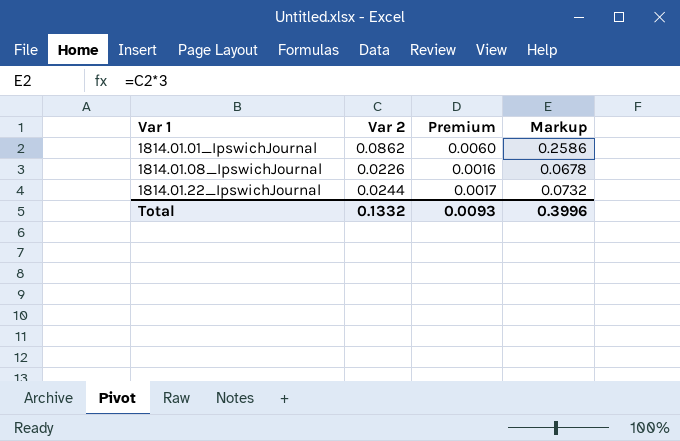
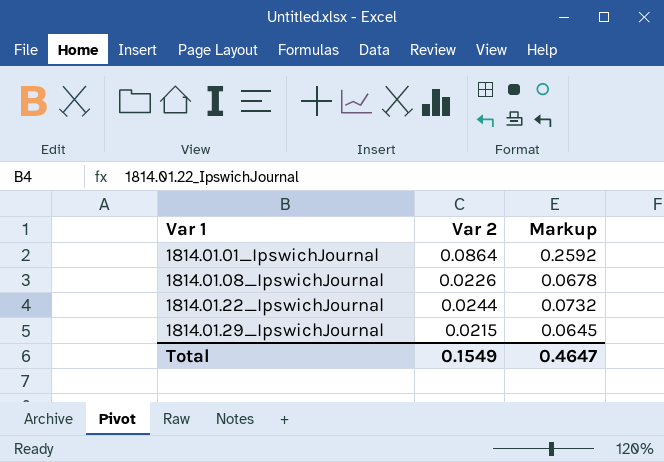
column Premium | formula: [Var 2] * 0.07 -> none
1814.01.01_IpswichJournal | Var 2: 0.0862 -> 0.0864
1814.01.01_IpswichJournal | Markup: 0.2586 -> 0.2592
row 1814.01.29_IpswichJournal: none -> 0.0215 | 0.0645
Total | Var 2: 0.1332 -> 0.1549
Total | Markup: 0.3996 -> 0.4647

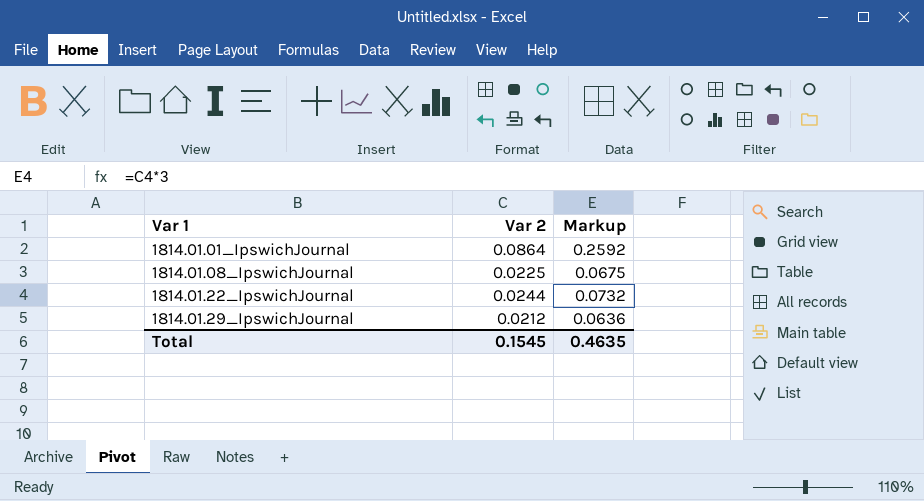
1814.01.08_IpswichJournal | Var 2: 0.0226 -> 0.0225
1814.01.08_IpswichJournal | Markup: 0.0678 -> 0.0675
1814.01.29_IpswichJournal | Var 2: 0.0215 -> 0.0212
1814.01.29_IpswichJournal | Markup: 0.0645 -> 0.0636
Total | Var 2: 0.1549 -> 0.1545
Total | Markup: 0.4647 -> 0.4635

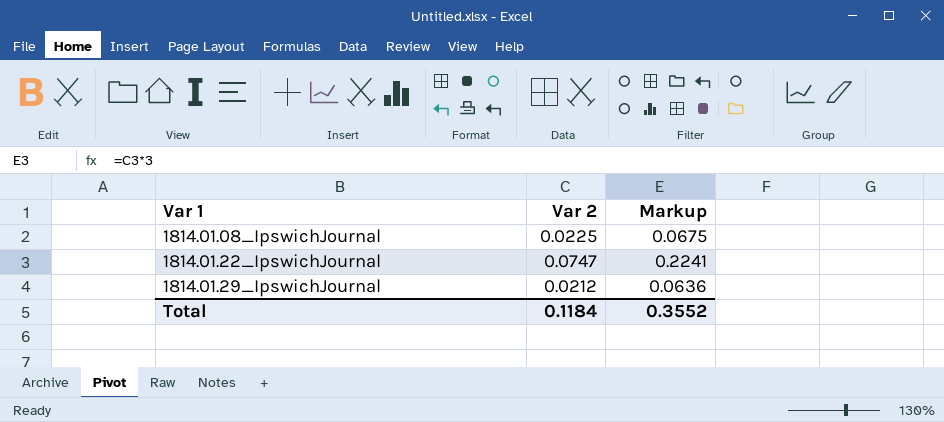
row 1814.01.01_IpswichJournal: 0.0864 | 0.2592 -> none
1814.01.22_IpswichJournal | Var 2: 0.0244 -> 0.0747
1814.01.22_IpswichJournal | Markup: 0.0732 -> 0.2241
Total | Var 2: 0.1545 -> 0.1184
Total | Markup: 0.4635 -> 0.3552

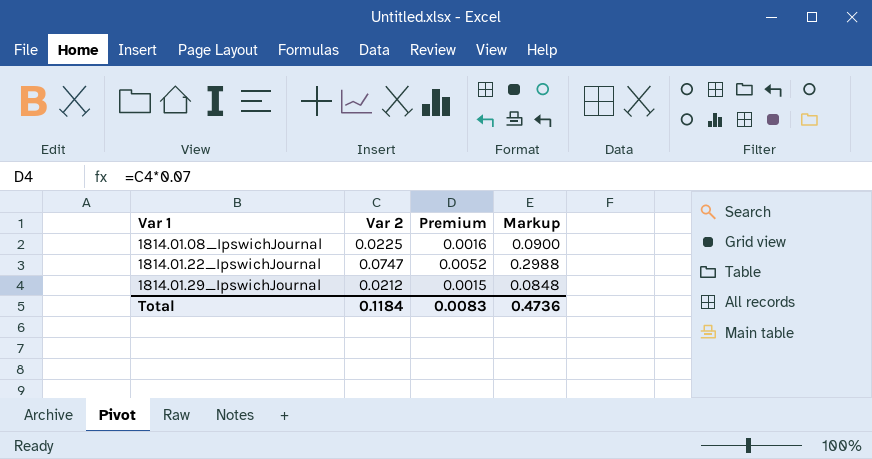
column Premium | formula: none -> [Var 2] * 0.07
column Markup | formula: [Var 2] * 3 -> [Var 2] * 4
Total | Markup: 0.3552 -> 0.4736

